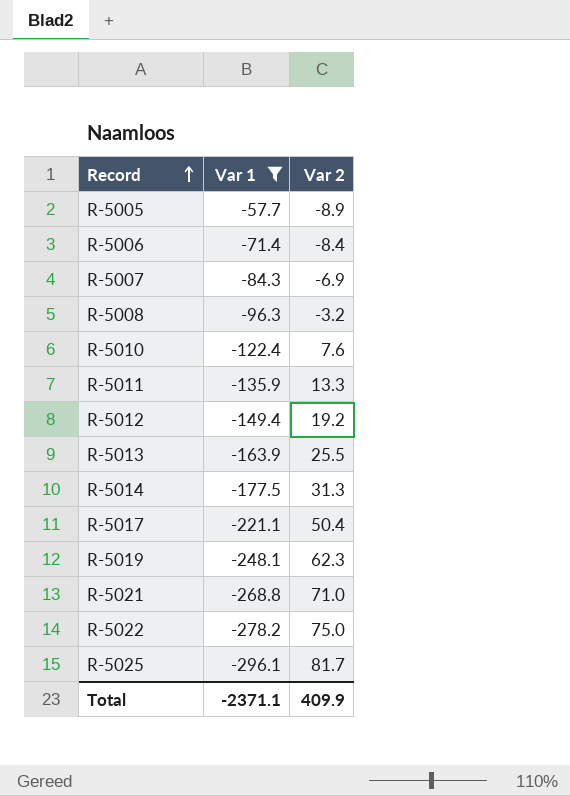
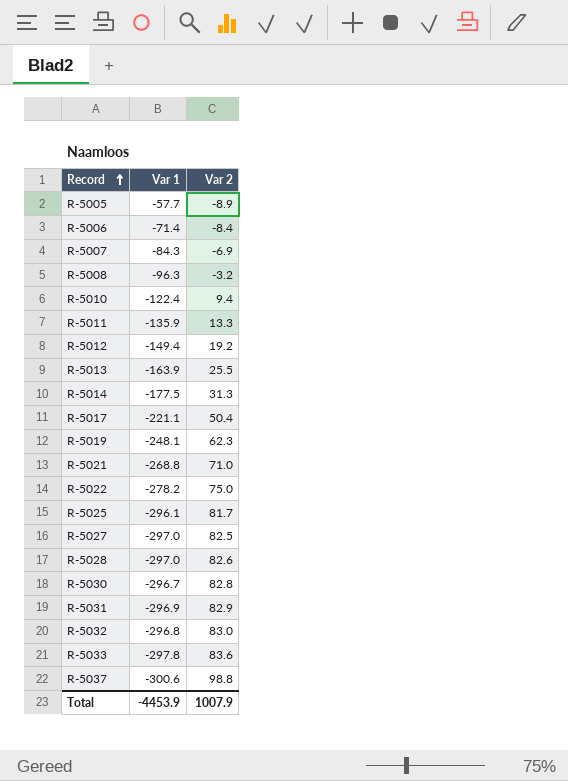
filter: Var 1 >= -296.1 -> none
R-5010 | Var 2: 7.6 -> 9.4
Total | Var 1: -2371.1 -> -4453.9
Total | Var 2: 409.9 -> 1007.9

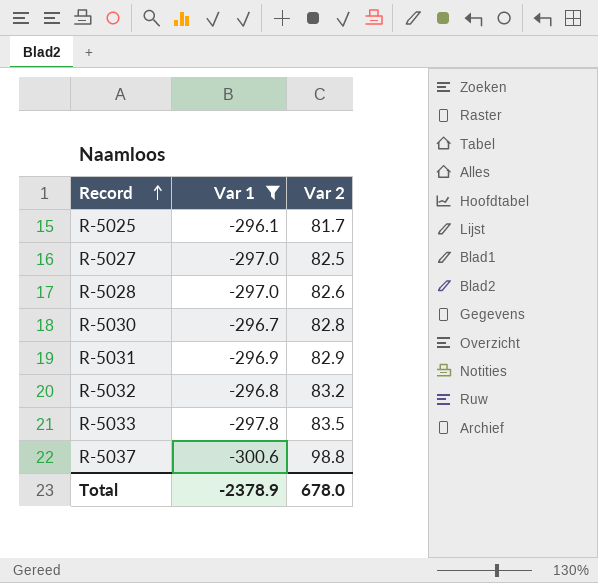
filter: none -> Var 1 <= -296.1
R-5032 | Var 2: 83.0 -> 83.2
R-5033 | Var 2: 83.6 -> 83.5
Total | Var 1: -4453.9 -> -2378.9
Total | Var 2: 1007.9 -> 678.0

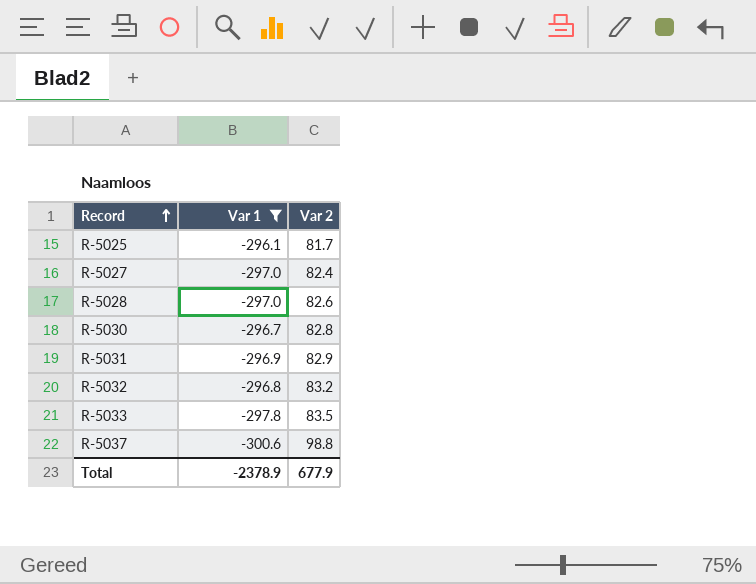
R-5027 | Var 2: 82.5 -> 82.4
Total | Var 2: 678.0 -> 677.9

